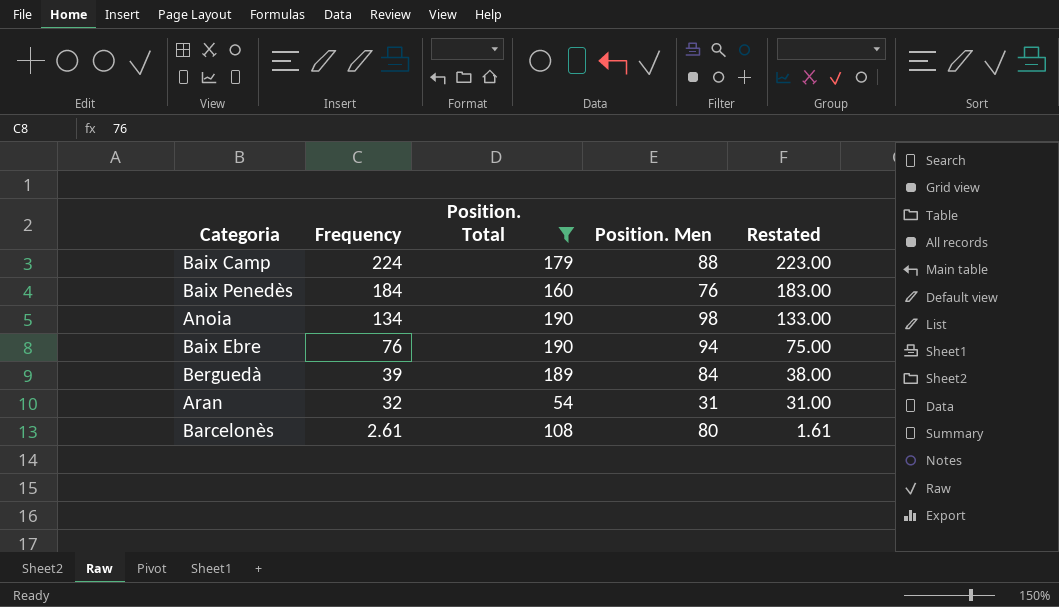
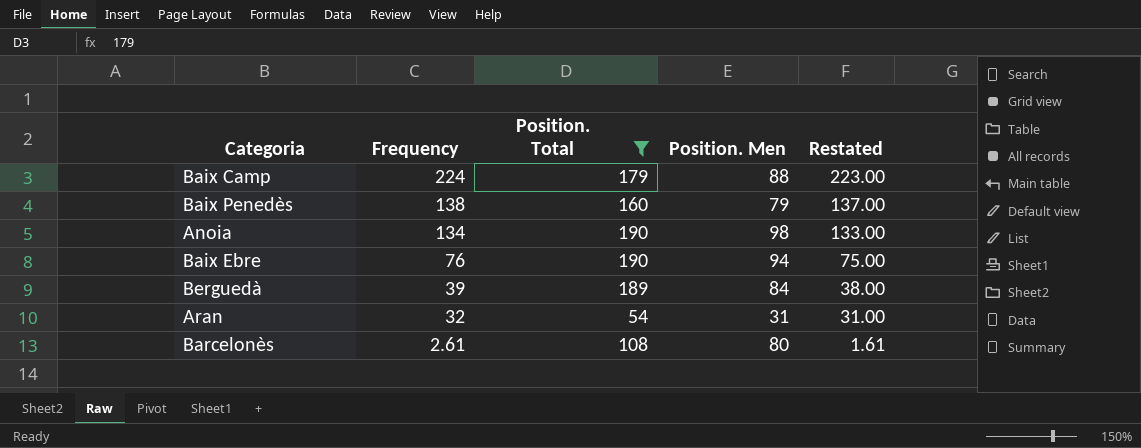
Baix Penedès | Frequency: 184 -> 138
Baix Penedès | Position. Men: 76 -> 79
Baix Penedès | Restated: 183.00 -> 137.00

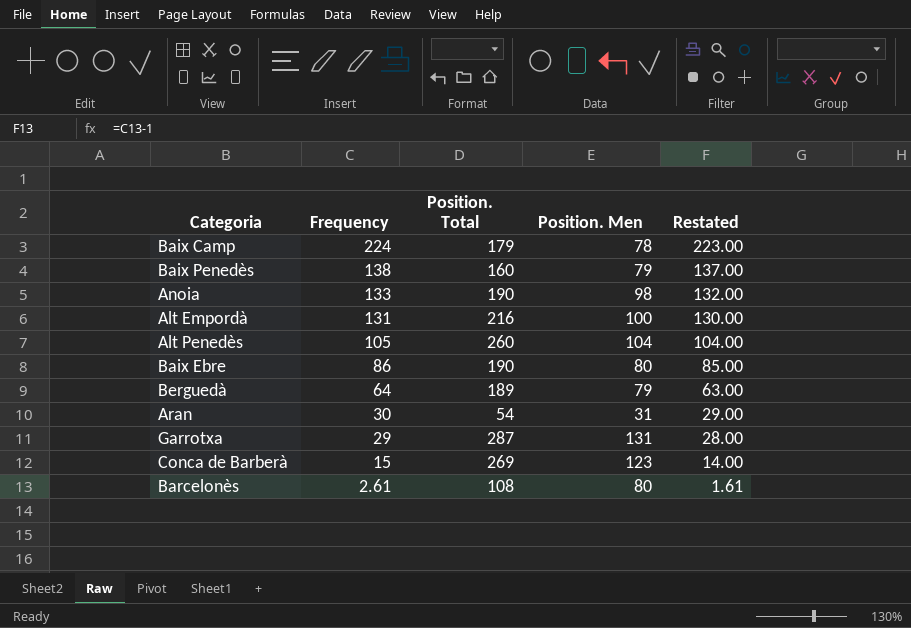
filter: Position. Total <= 190 -> none
Baix Camp | Position. Men: 88 -> 78
Anoia | Frequency: 134 -> 133
Anoia | Restated: 133.00 -> 132.00
Baix Ebre | Frequency: 76 -> 86
Baix Ebre | Position. Men: 94 -> 80
Baix Ebre | Restated: 75.00 -> 85.00
Berguedà | Frequency: 39 -> 64
Berguedà | Position. Men: 84 -> 79
Berguedà | Restated: 38.00 -> 63.00
Aran | Frequency: 32 -> 30
Aran | Restated: 31.00 -> 29.00

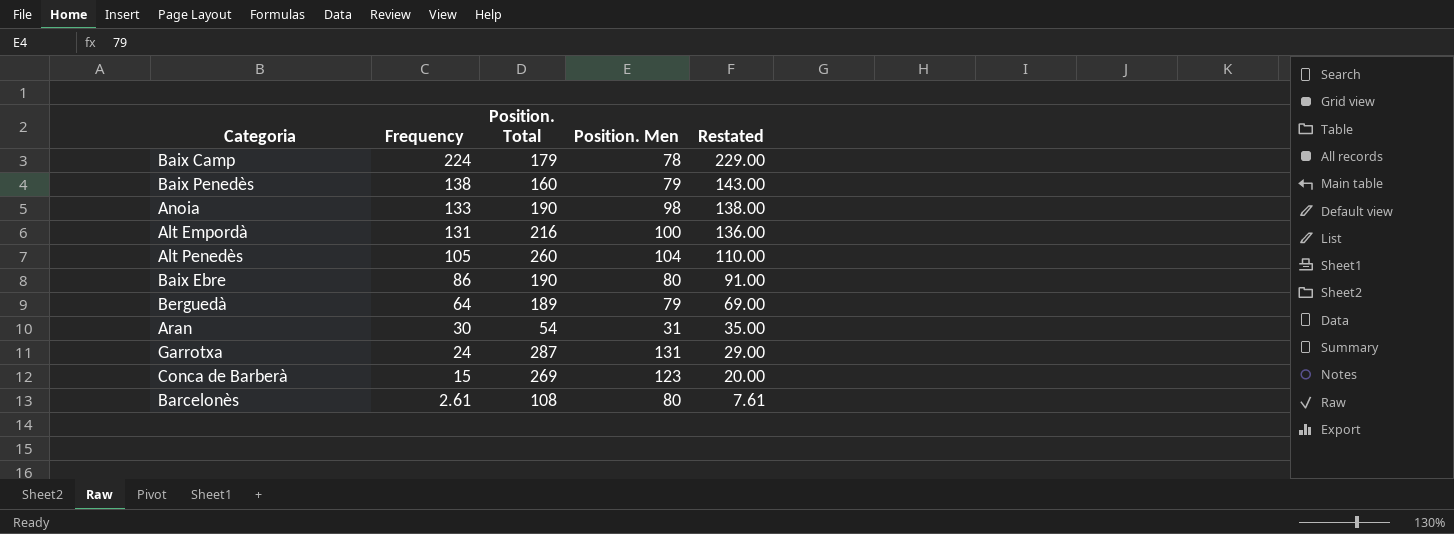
column Restated | formula: [Frequency] - 1 -> [Frequency] + 5
Garrotxa | Frequency: 29 -> 24

